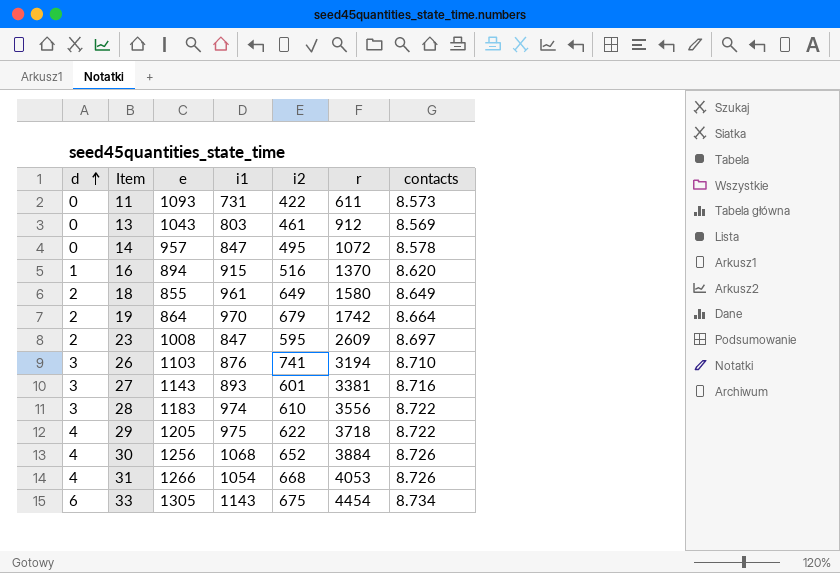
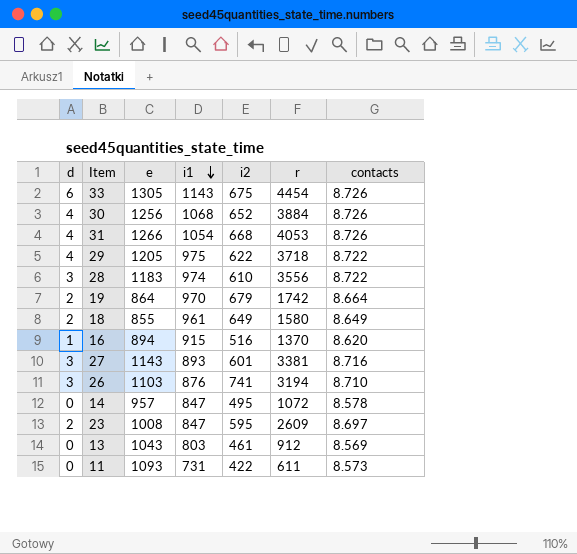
row order: d ascending -> i1 descending
33 | contacts: 8.734 -> 8.726

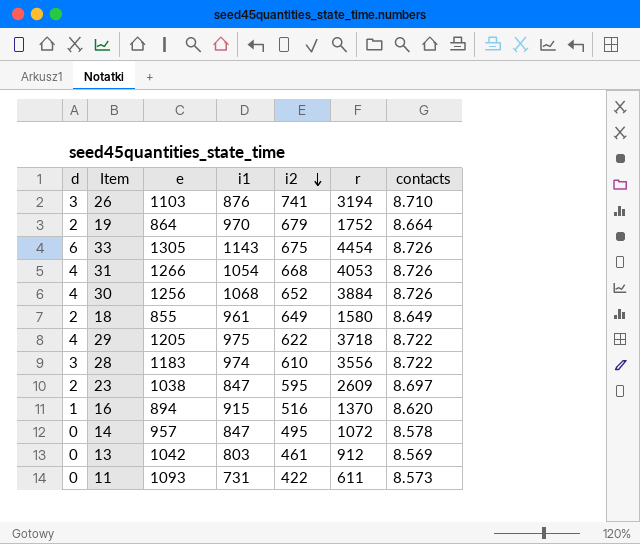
row order: i1 descending -> i2 descending
row 27: 3 | 1143 | 893 | 601 | 3381 | 8.716 -> none
19 | r: 1742 -> 1752
23 | e: 1008 -> 1038
13 | e: 1043 -> 1042

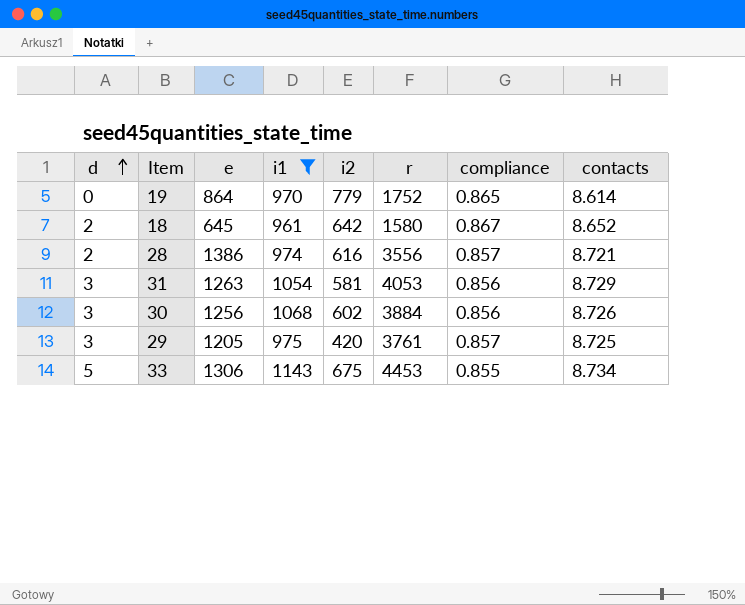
filter: none -> i1 >= 961
row order: i2 descending -> d ascending
column compliance | position: none -> 7
19 | d: 2 -> 0
19 | i2: 679 -> 779
19 | contacts: 8.664 -> 8.614
18 | e: 855 -> 645
18 | i2: 649 -> 642
18 | contacts: 8.649 -> 8.652
28 | d: 3 -> 2
28 | e: 1183 -> 1386
28 | i2: 610 -> 616
28 | contacts: 8.722 -> 8.721
31 | d: 4 -> 3
31 | e: 1266 -> 1263
31 | i2: 668 -> 581
31 | contacts: 8.726 -> 8.729
30 | d: 4 -> 3
30 | i2: 652 -> 602
29 | d: 4 -> 3
29 | i2: 622 -> 420
29 | r: 3718 -> 3761
29 | contacts: 8.722 -> 8.725
33 | d: 6 -> 5
33 | e: 1305 -> 1306
33 | r: 4454 -> 4453
33 | contacts: 8.726 -> 8.734

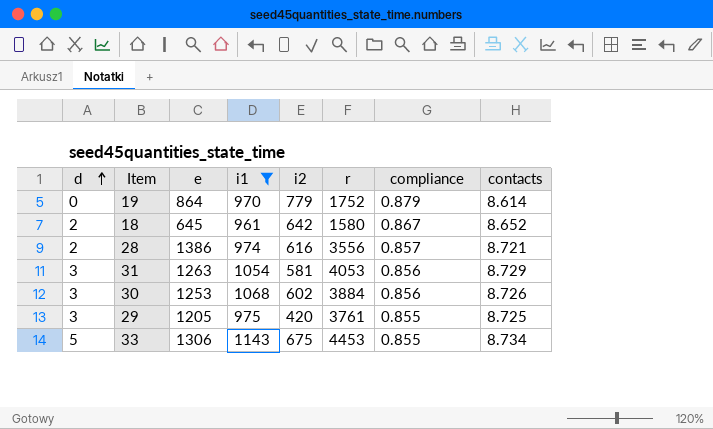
19 | compliance: 0.865 -> 0.879
30 | e: 1256 -> 1253
29 | compliance: 0.857 -> 0.855

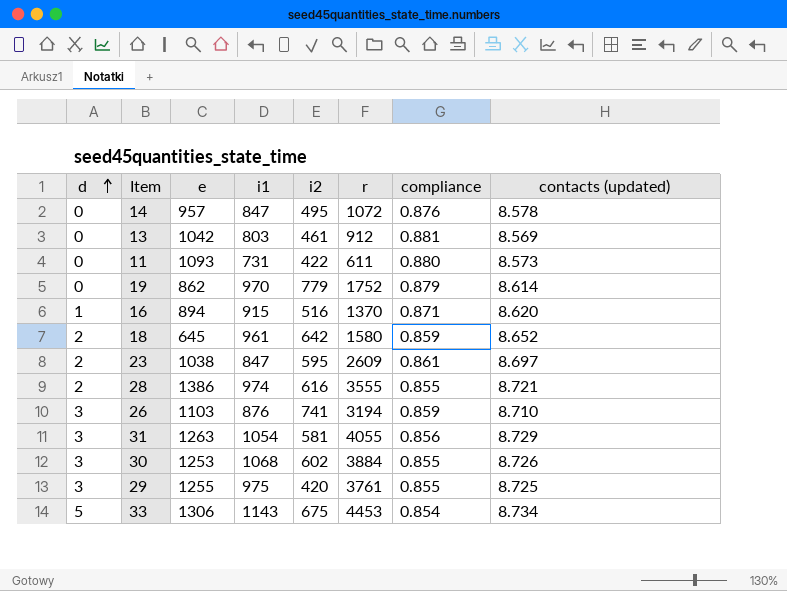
filter: i1 >= 961 -> none
column name: contacts -> contacts (updated)
19 | e: 864 -> 862
18 | compliance: 0.867 -> 0.859
28 | r: 3556 -> 3555
28 | compliance: 0.857 -> 0.855
31 | r: 4053 -> 4055
30 | compliance: 0.856 -> 0.855
29 | e: 1205 -> 1255
33 | compliance: 0.855 -> 0.854

